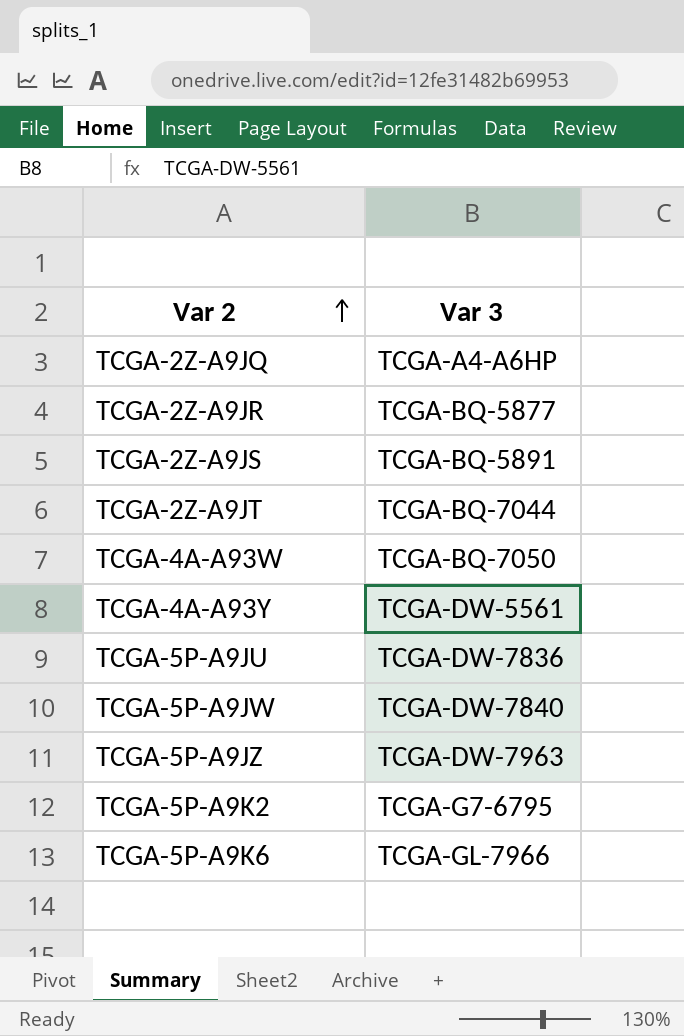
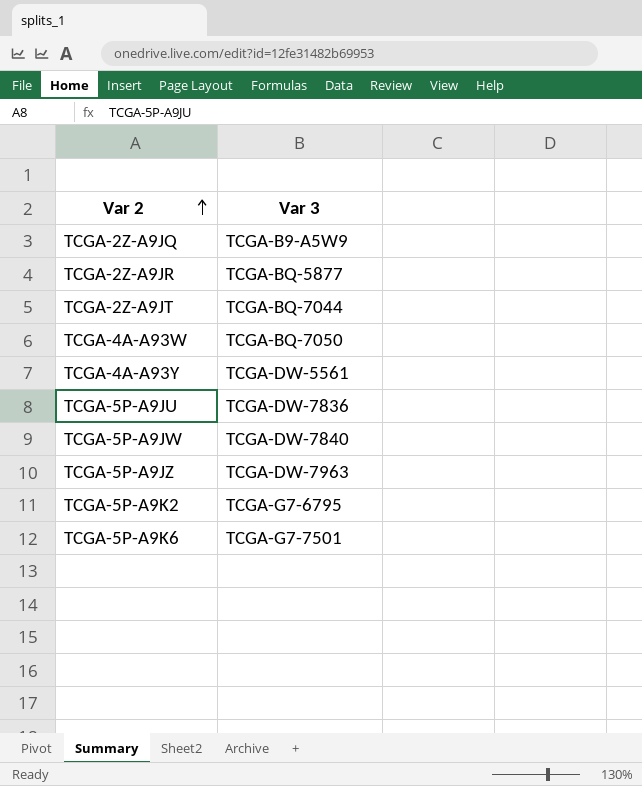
row TCGA-2Z-A9JS: TCGA-BQ-5891 -> none
TCGA-2Z-A9JQ | Var 3: TCGA-A4-A6HP -> TCGA-B9-A5W9
TCGA-5P-A9K6 | Var 3: TCGA-GL-7966 -> TCGA-G7-7501

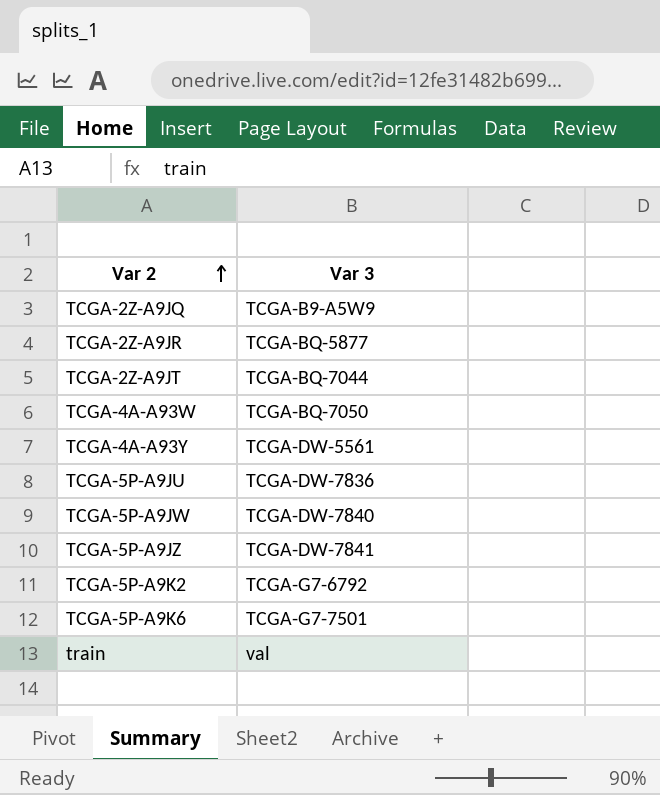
TCGA-5P-A9JZ | Var 3: TCGA-DW-7963 -> TCGA-DW-7841
TCGA-5P-A9K2 | Var 3: TCGA-G7-6795 -> TCGA-G7-6792
row train: none -> val

